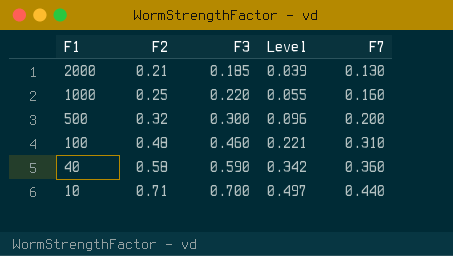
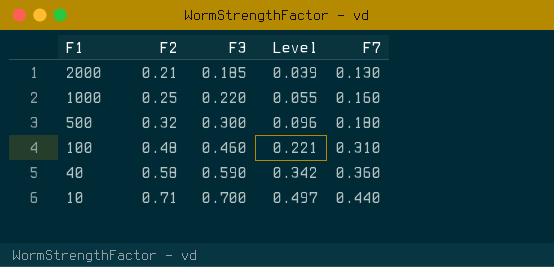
500 | F7: 0.200 -> 0.180

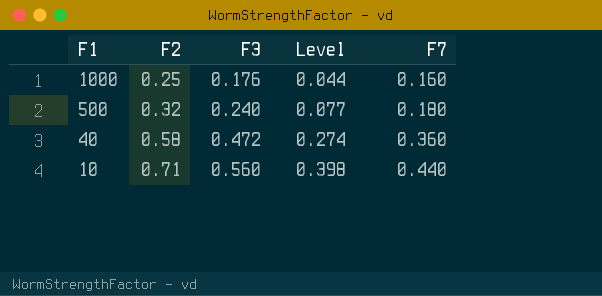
row 2000: 0.21 | 0.185 | 0.039 | 0.130 -> none
row 100: 0.48 | 0.460 | 0.221 | 0.310 -> none
1000 | F3: 0.220 -> 0.176
1000 | Level: 0.055 -> 0.044
500 | F3: 0.300 -> 0.240
500 | Level: 0.096 -> 0.077
40 | F3: 0.590 -> 0.472
40 | Level: 0.342 -> 0.274
10 | F3: 0.700 -> 0.560
10 | Level: 0.497 -> 0.398

